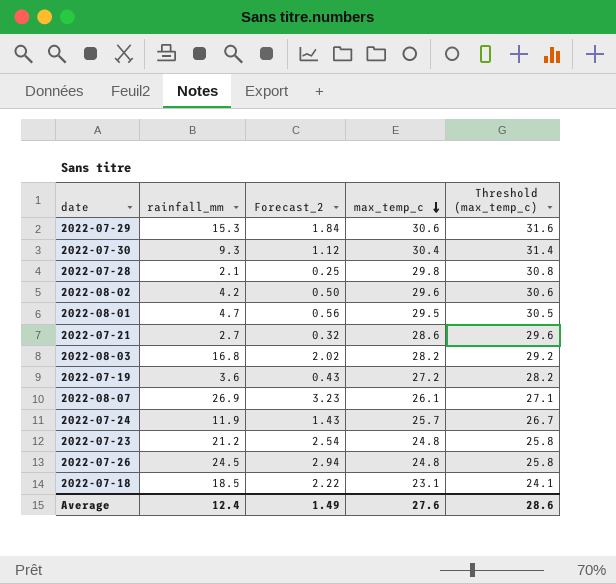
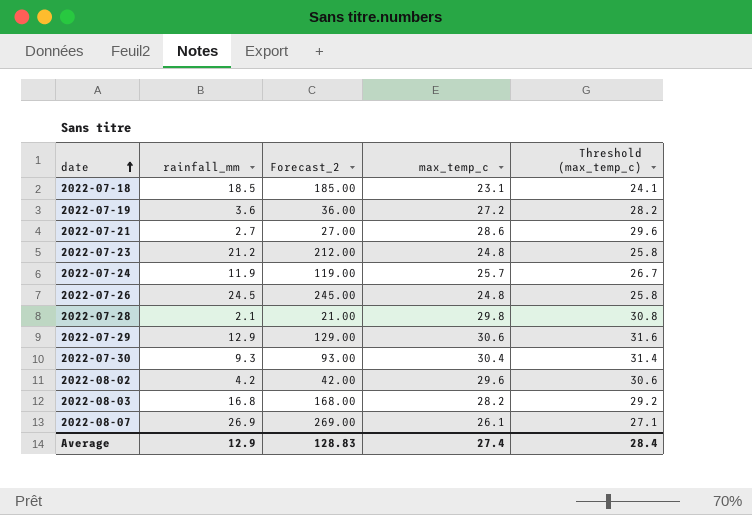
row order: max_temp_c descending -> date ascending
column Forecast_2 | formula: [rainfall_mm] * 0.12 -> [rainfall_mm] * 10
row 2022-08-01: 4.7 | 0.56 | 29.5 | 30.5 -> none
2022-07-29 | rainfall_mm: 15.3 -> 12.9
Average | rainfall_mm: 12.4 -> 12.9
Average | Forecast_2: 1.49 -> 128.83
Average | max_temp_c: 27.6 -> 27.4
Average | Threshold (max_temp_c): 28.6 -> 28.4

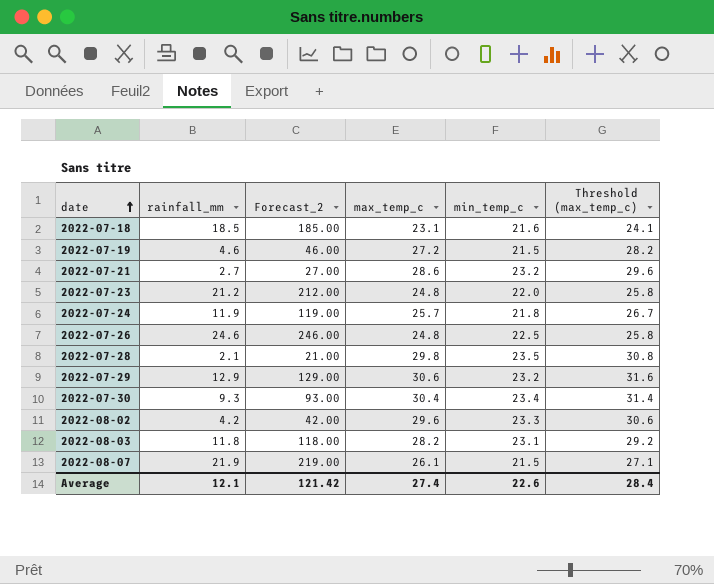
column min_temp_c | position: none -> 5
2022-07-19 | rainfall_mm: 3.6 -> 4.6
2022-07-19 | Forecast_2: 36.00 -> 46.00
2022-07-26 | rainfall_mm: 24.5 -> 24.6
2022-07-26 | Forecast_2: 245.00 -> 246.00
2022-08-03 | rainfall_mm: 16.8 -> 11.8
2022-08-03 | Forecast_2: 168.00 -> 118.00
2022-08-07 | rainfall_mm: 26.9 -> 21.9
2022-08-07 | Forecast_2: 269.00 -> 219.00
Average | rainfall_mm: 12.9 -> 12.1
Average | Forecast_2: 128.83 -> 121.42

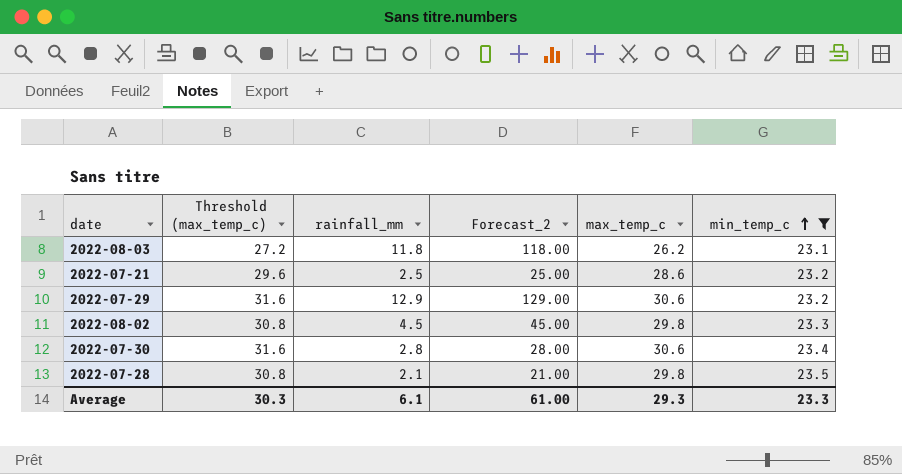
filter: none -> min_temp_c >= 23.1
row order: date ascending -> min_temp_c ascending
column Threshold (max_temp_c) | position: 6 -> 2
2022-08-03 | Threshold (max_temp_c): 29.2 -> 27.2
2022-08-03 | max_temp_c: 28.2 -> 26.2
2022-07-21 | rainfall_mm: 2.7 -> 2.5
2022-07-21 | Forecast_2: 27.00 -> 25.00
2022-08-02 | Threshold (max_temp_c): 30.6 -> 30.8
2022-08-02 | rainfall_mm: 4.2 -> 4.5
2022-08-02 | Forecast_2: 42.00 -> 45.00
2022-08-02 | max_temp_c: 29.6 -> 29.8
2022-07-30 | Threshold (max_temp_c): 31.4 -> 31.6
2022-07-30 | rainfall_mm: 9.3 -> 2.8
2022-07-30 | Forecast_2: 93.00 -> 28.00
2022-07-30 | max_temp_c: 30.4 -> 30.6
Average | Threshold (max_temp_c): 28.4 -> 30.3
Average | rainfall_mm: 12.1 -> 6.1
Average | Forecast_2: 121.42 -> 61.00
Average | max_temp_c: 27.4 -> 29.3
Average | min_temp_c: 22.6 -> 23.3

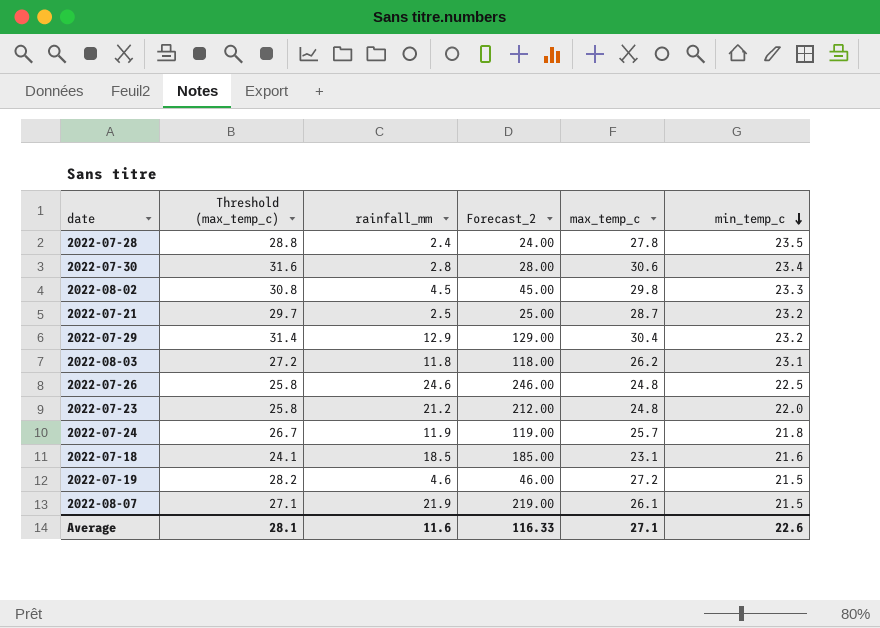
filter: min_temp_c >= 23.1 -> none
row order: min_temp_c ascending -> min_temp_c descending
2022-07-28 | Threshold (max_temp_c): 30.8 -> 28.8
2022-07-28 | rainfall_mm: 2.1 -> 2.4
2022-07-28 | Forecast_2: 21.00 -> 24.00
2022-07-28 | max_temp_c: 29.8 -> 27.8
2022-07-21 | Threshold (max_temp_c): 29.6 -> 29.7
2022-07-21 | max_temp_c: 28.6 -> 28.7
2022-07-29 | Threshold (max_temp_c): 31.6 -> 31.4
2022-07-29 | max_temp_c: 30.6 -> 30.4
Average | Threshold (max_temp_c): 30.3 -> 28.1
Average | rainfall_mm: 6.1 -> 11.6
Average | Forecast_2: 61.00 -> 116.33
Average | max_temp_c: 29.3 -> 27.1
Average | min_temp_c: 23.3 -> 22.6

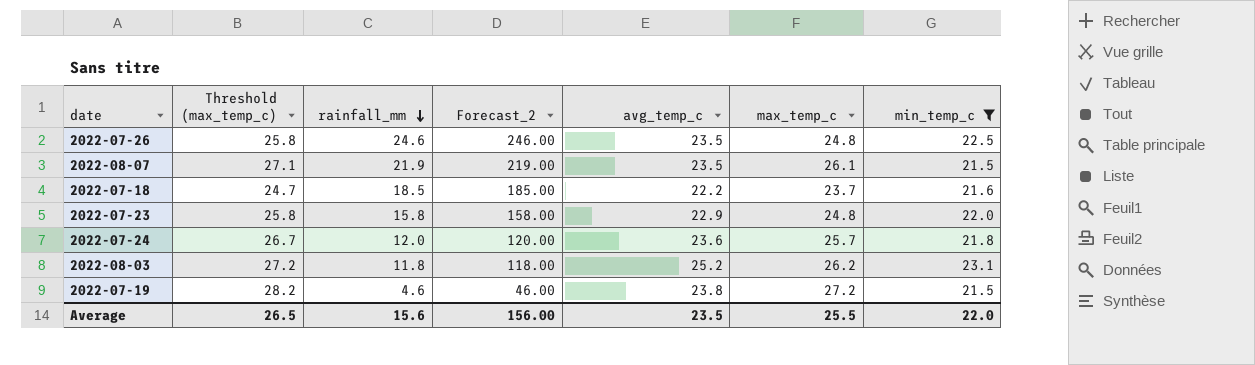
filter: none -> min_temp_c <= 23.1
row order: min_temp_c descending -> rainfall_mm descending
column avg_temp_c | position: none -> 5
2022-07-18 | Threshold (max_temp_c): 24.1 -> 24.7
2022-07-18 | max_temp_c: 23.1 -> 23.7
2022-07-23 | rainfall_mm: 21.2 -> 15.8
2022-07-23 | Forecast_2: 212.00 -> 158.00
2022-07-24 | rainfall_mm: 11.9 -> 12.0
2022-07-24 | Forecast_2: 119.00 -> 120.00
Average | Threshold (max_temp_c): 28.1 -> 26.5
Average | rainfall_mm: 11.6 -> 15.6
Average | Forecast_2: 116.33 -> 156.00
Average | max_temp_c: 27.1 -> 25.5
Average | min_temp_c: 22.6 -> 22.0

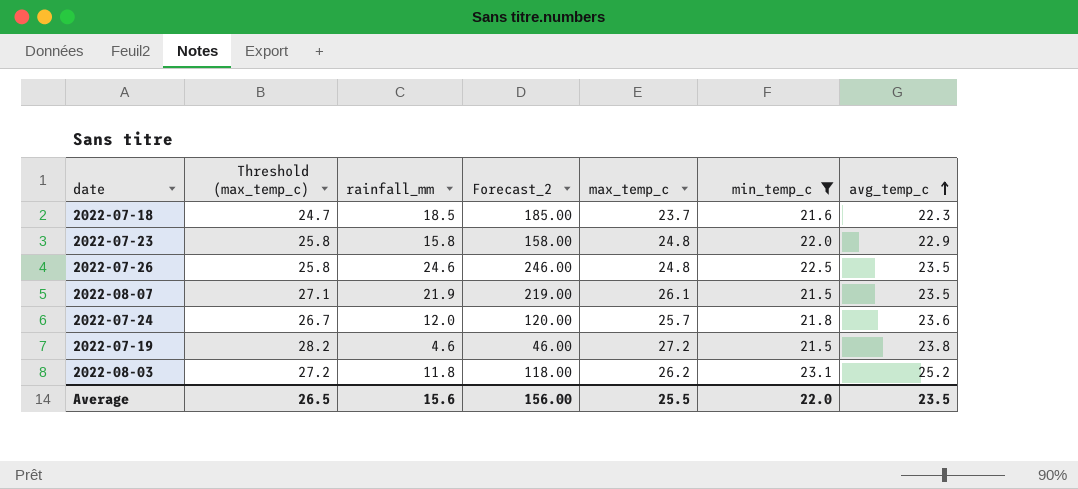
row order: rainfall_mm descending -> avg_temp_c ascending
column avg_temp_c | position: 5 -> 7
2022-07-18 | avg_temp_c: 22.2 -> 22.3

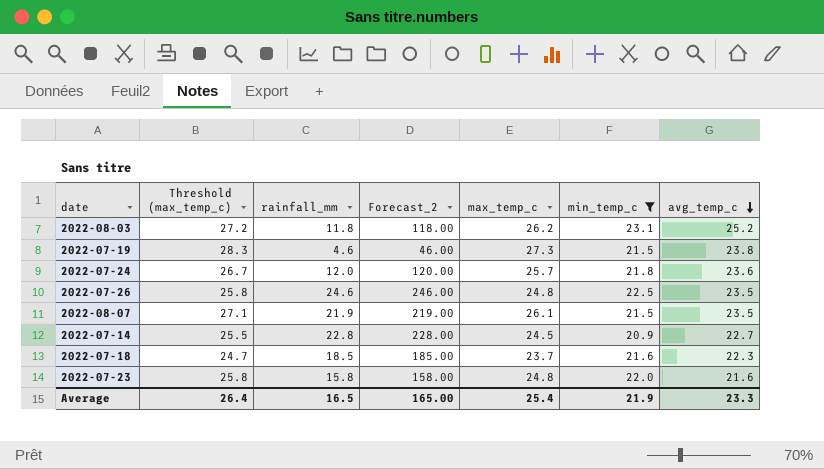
row order: avg_temp_c ascending -> avg_temp_c descending
2022-07-19 | Threshold (max_temp_c): 28.2 -> 28.3
2022-07-19 | max_temp_c: 27.2 -> 27.3
row 2022-07-14: none -> 25.5 | 22.8 | 228.00 | 24.5 | 20.9 | 22.7
2022-07-23 | avg_temp_c: 22.9 -> 21.6
Average | Threshold (max_temp_c): 26.5 -> 26.4
Average | rainfall_mm: 15.6 -> 16.5
Average | Forecast_2: 156.00 -> 165.00
Average | max_temp_c: 25.5 -> 25.4
Average | min_temp_c: 22.0 -> 21.9
Average | avg_temp_c: 23.5 -> 23.3

